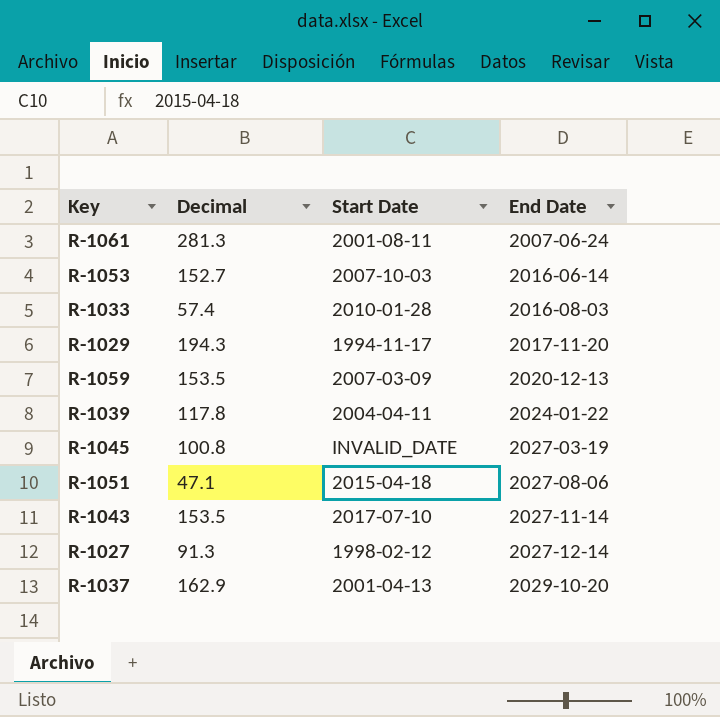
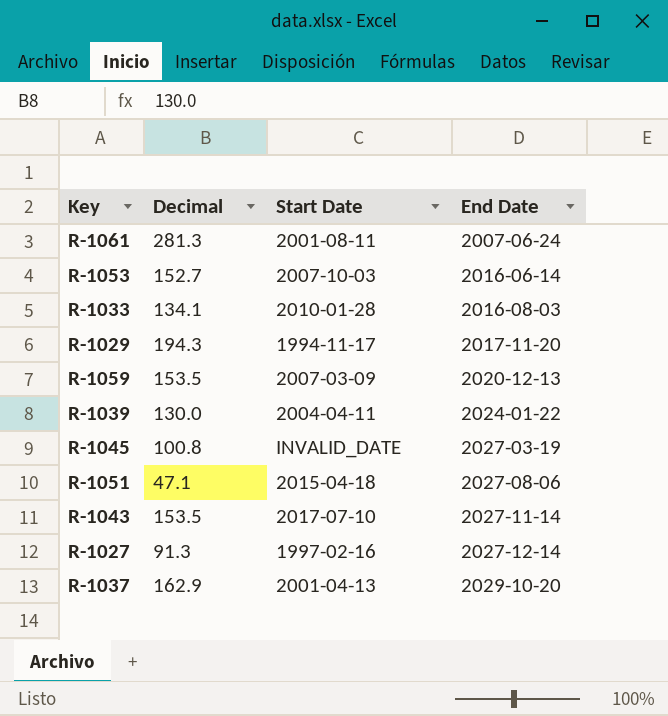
R-1033 | Decimal: 57.4 -> 134.1
R-1039 | Decimal: 117.8 -> 130.0
R-1027 | Start Date: 1998-02-12 -> 1997-02-16

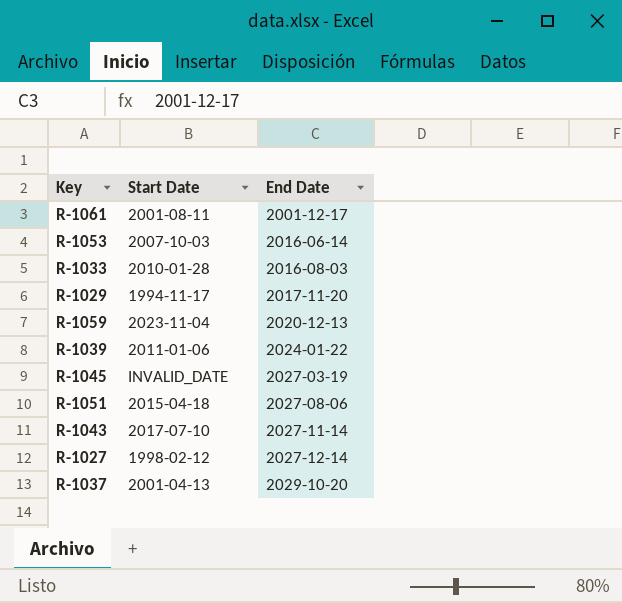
column Decimal | position: 2 -> none
R-1061 | End Date: 2007-06-24 -> 2001-12-17
R-1059 | Start Date: 2007-03-09 -> 2023-11-04
R-1039 | Start Date: 2004-04-11 -> 2011-01-06
R-1027 | Start Date: 1997-02-16 -> 1998-02-12

